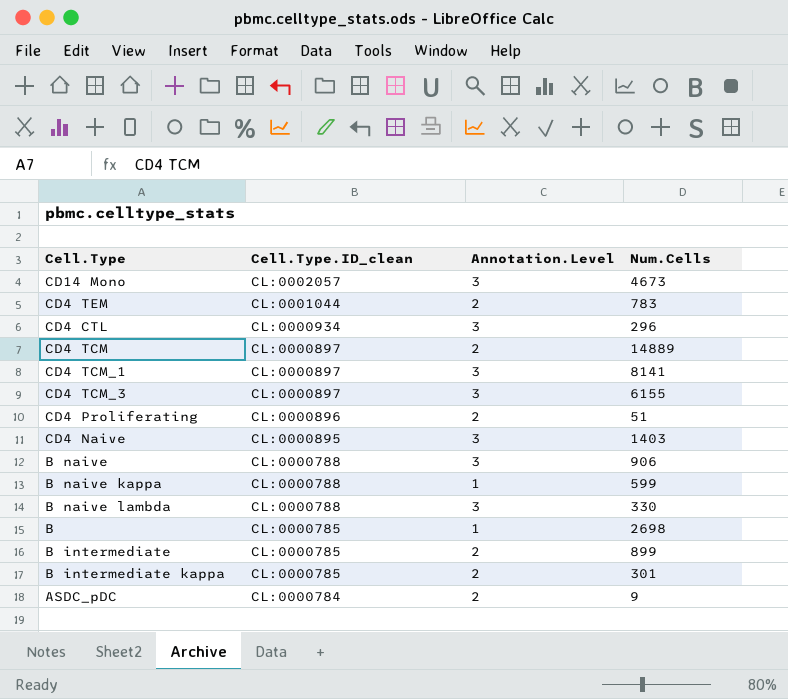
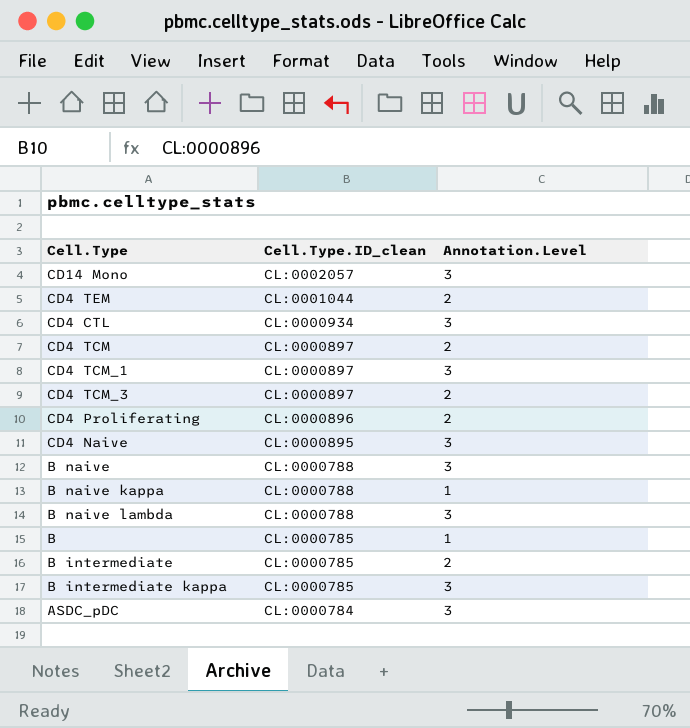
column Num.Cells | position: 4 -> none
CD4 TCM_3 | Annotation.Level: 3 -> 2
B intermediate kappa | Annotation.Level: 2 -> 3
ASDC_pDC | Annotation.Level: 2 -> 3

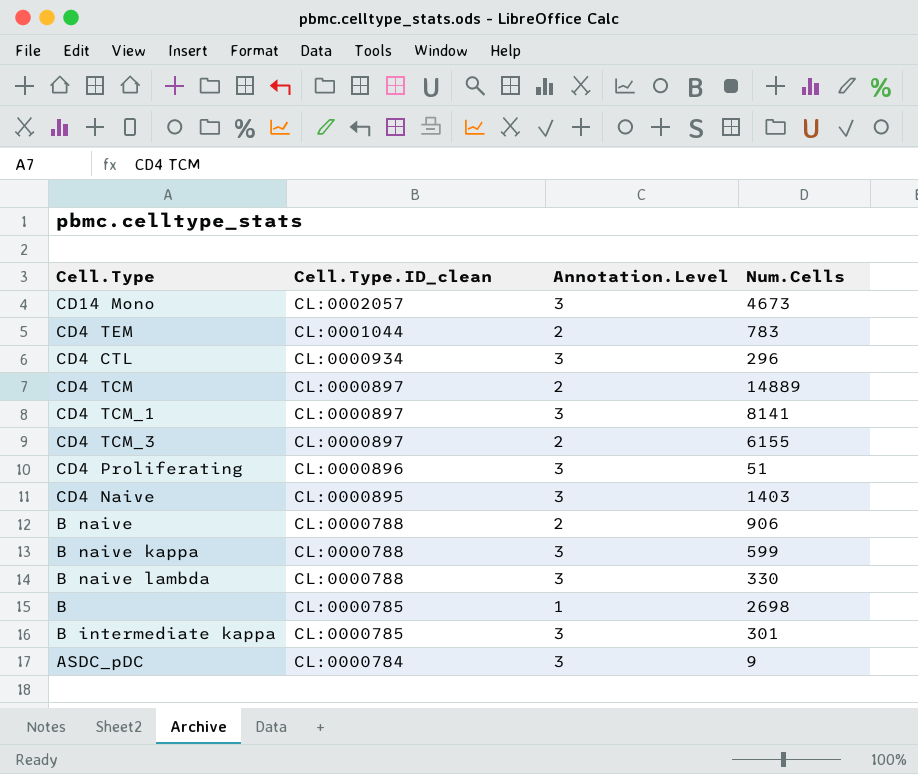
column Num.Cells | position: none -> 4
row B intermediate: CL:0000785 | 2 -> none
CD4 Proliferating | Annotation.Level: 2 -> 3
B naive | Annotation.Level: 3 -> 2
B naive kappa | Annotation.Level: 1 -> 3

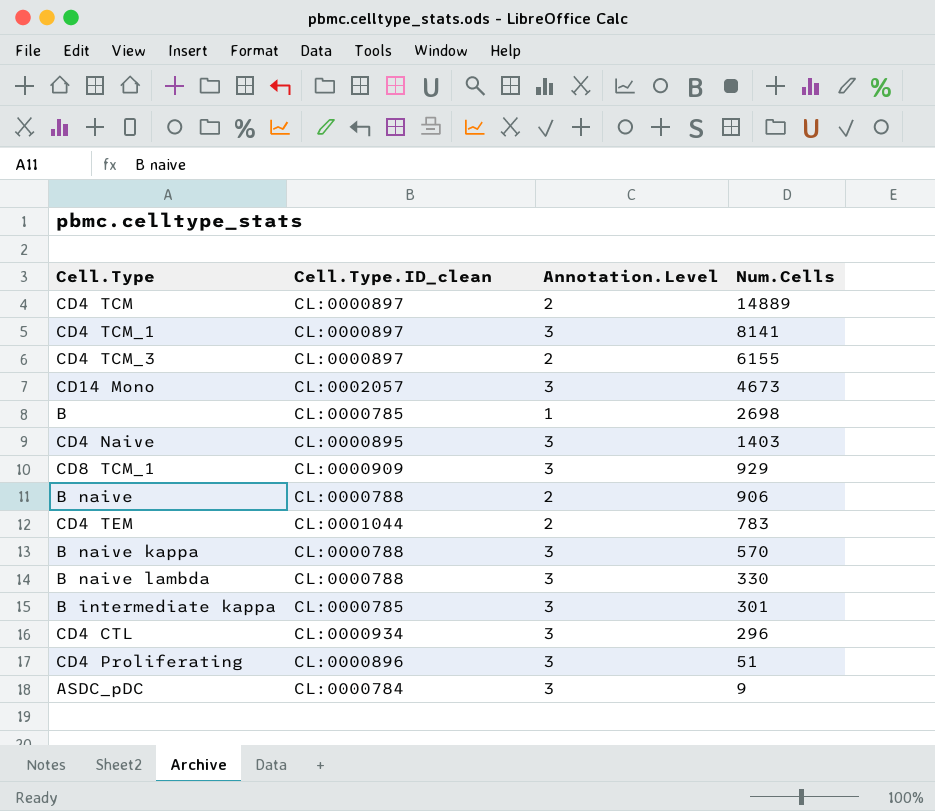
row order: Cell.Type.ID_clean descending -> Num.Cells descending
row CD8 TCM_1: none -> CL:0000909 | 3 | 929
B naive kappa | Num.Cells: 599 -> 570

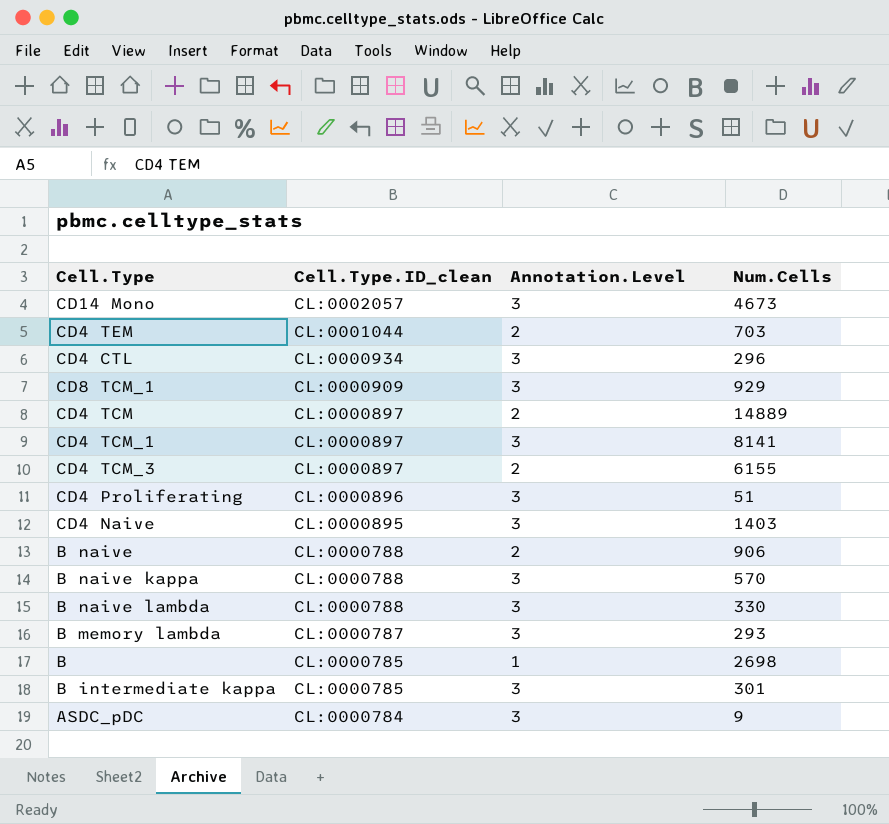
row order: Num.Cells descending -> Cell.Type.ID_clean descending
CD4 TEM | Num.Cells: 783 -> 703
row B memory lambda: none -> CL:0000787 | 3 | 293

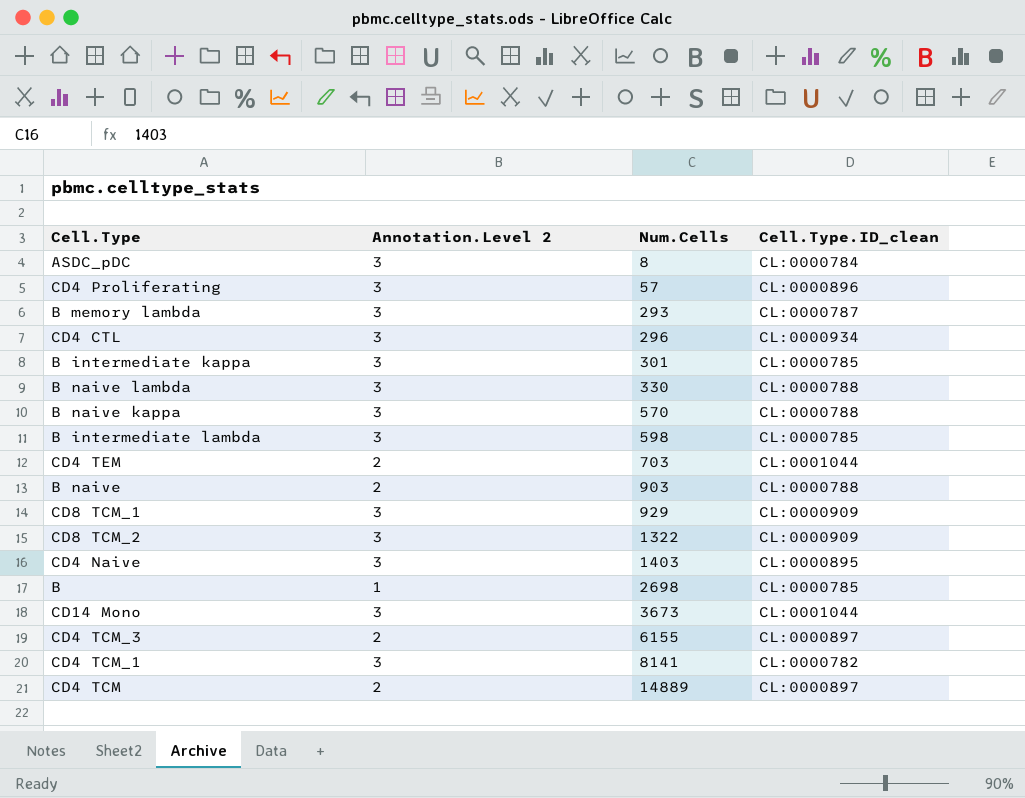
row order: Cell.Type.ID_clean descending -> Num.Cells ascending
column name: Annotation.Level -> Annotation.Level 2
column Cell.Type.ID_clean | position: 2 -> 4
ASDC_pDC | Num.Cells: 9 -> 8
CD4 Proliferating | Num.Cells: 51 -> 57
row B intermediate lambda: none -> 3 | 598 | CL:0000785
B naive | Num.Cells: 906 -> 903
row CD8 TCM_2: none -> 3 | 1322 | CL:0000909
CD14 Mono | Num.Cells: 4673 -> 3673
CD14 Mono | Cell.Type.ID_clean: CL:0002057 -> CL:0001044
CD4 TCM_1 | Cell.Type.ID_clean: CL:0000897 -> CL:0000782

